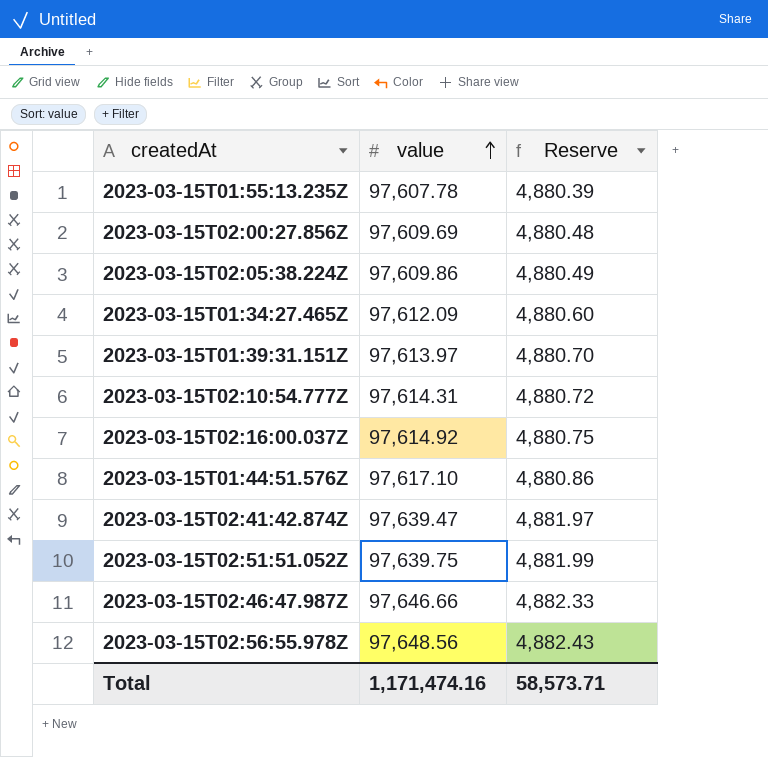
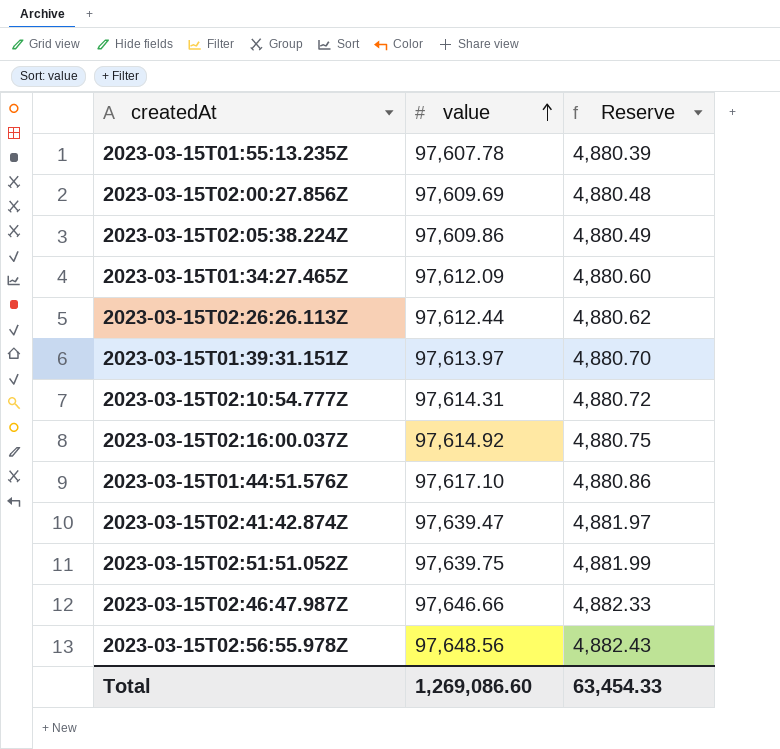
row 2023-03-15T02:26:26.113Z: none -> 97,612.44 | 4,880.62
Total | value: 1,171,474.16 -> 1,269,086.60
Total | Reserve: 58,573.71 -> 63,454.33

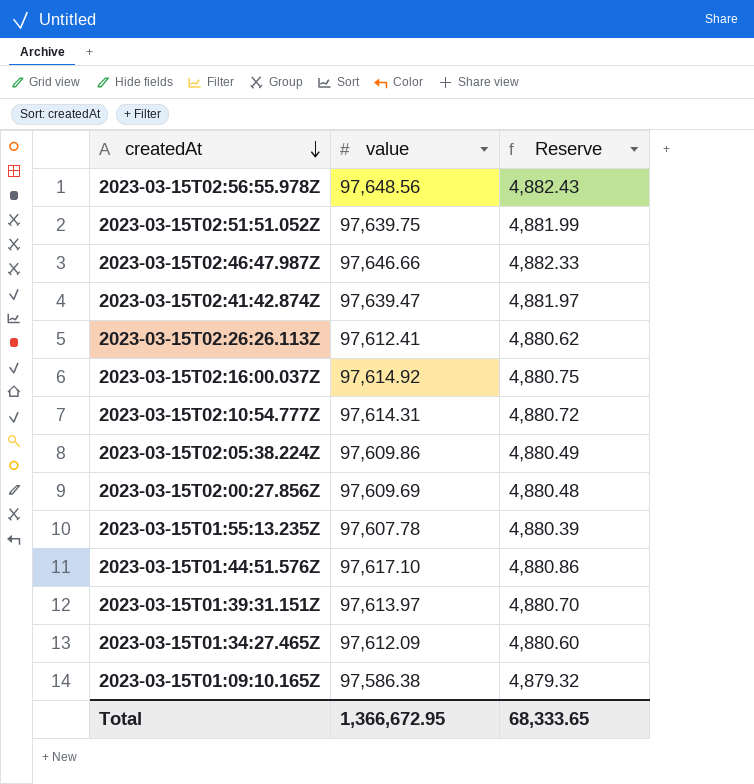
row order: value ascending -> createdAt descending
2023-03-15T02:26:26.113Z | value: 97,612.44 -> 97,612.41
row 2023-03-15T01:09:10.165Z: none -> 97,586.38 | 4,879.32
Total | value: 1,269,086.60 -> 1,366,672.95
Total | Reserve: 63,454.33 -> 68,333.65

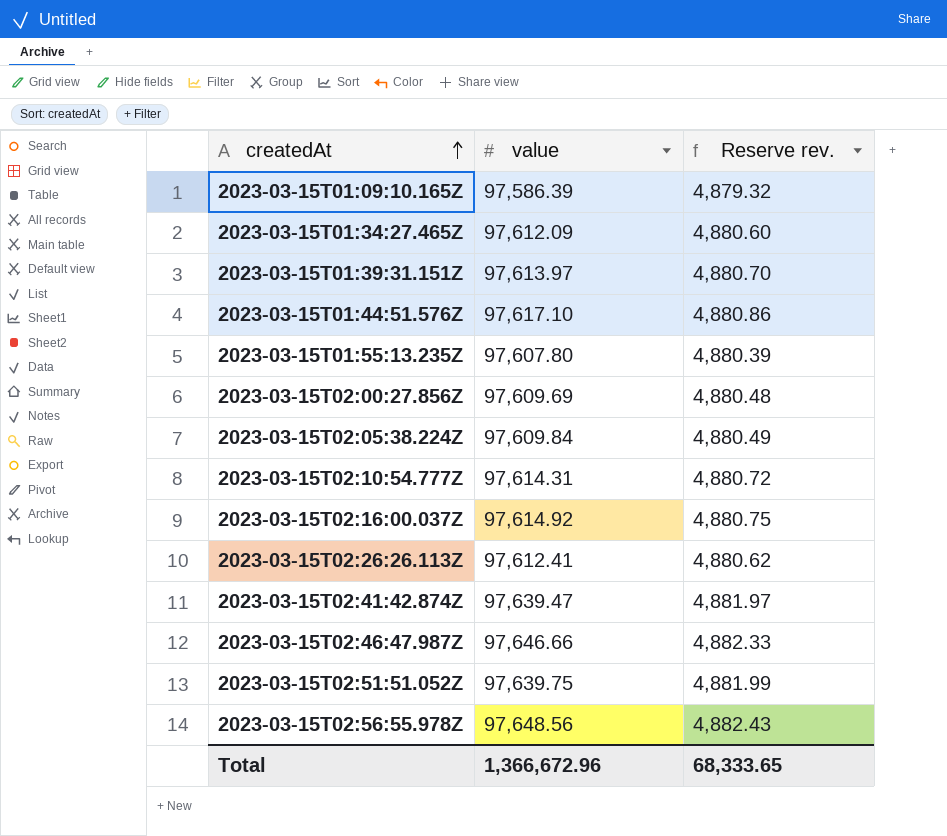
row order: createdAt descending -> createdAt ascending
column name: Reserve -> Reserve rev.
2023-03-15T01:09:10.165Z | value: 97,586.38 -> 97,586.39
2023-03-15T01:55:13.235Z | value: 97,607.78 -> 97,607.80
2023-03-15T02:05:38.224Z | value: 97,609.86 -> 97,609.84
Total | value: 1,366,672.95 -> 1,366,672.96

